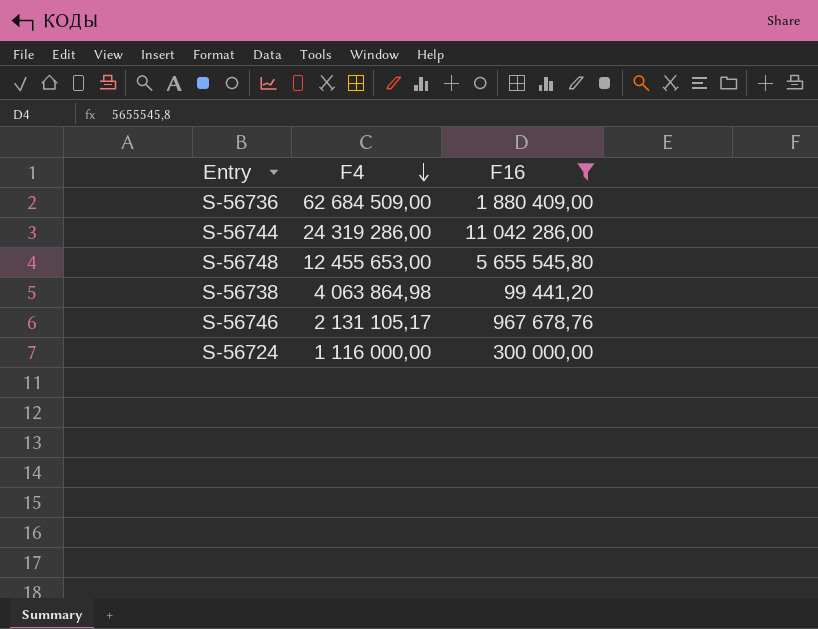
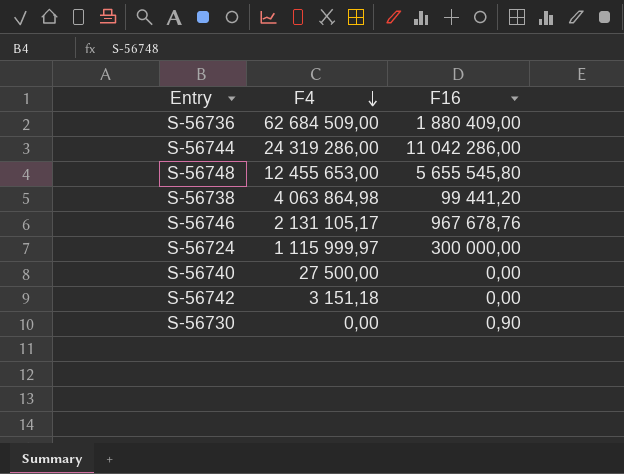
filter: F16 >= 99 441,20 -> none
S-56724 | F4: 1 116 000,00 -> 1 115 999,97

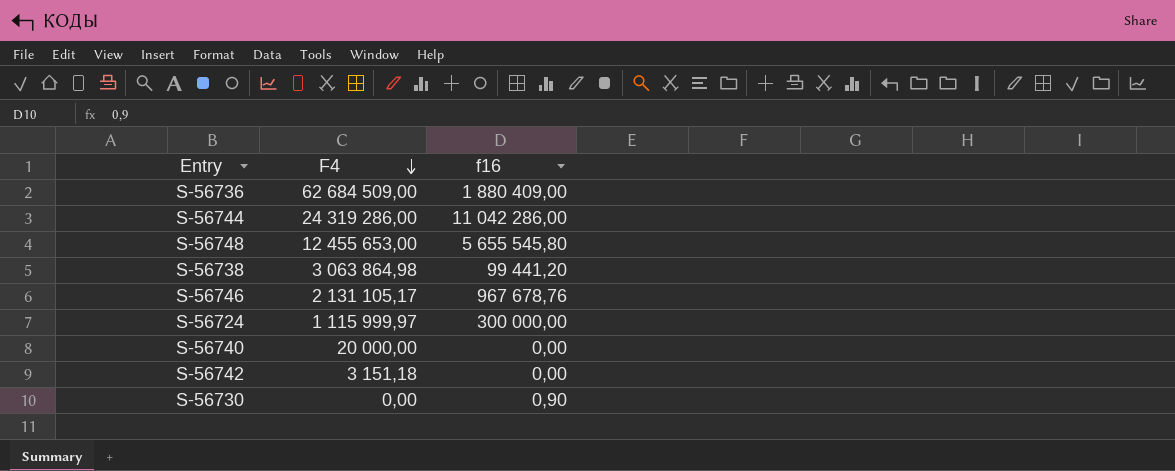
column name: F16 -> f16
S-56738 | F4: 4 063 864,98 -> 3 063 864,98
S-56740 | F4: 27 500,00 -> 20 000,00

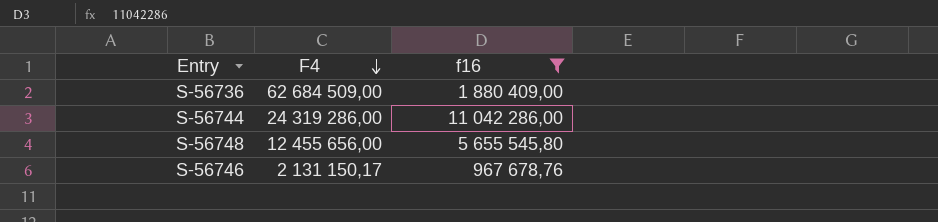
filter: none -> f16 >= 967 678,76
S-56748 | F4: 12 455 653,00 -> 12 455 656,00
S-56746 | F4: 2 131 105,17 -> 2 131 150,17

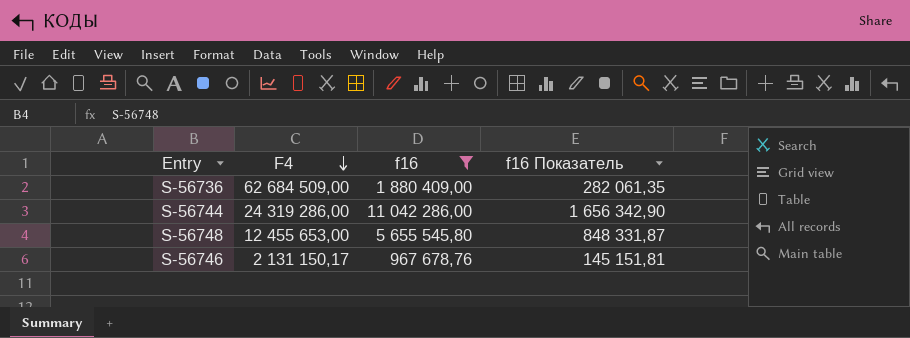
column f16 Показатель | formula: none -> [f16] * 0,15
S-56748 | F4: 12 455 656,00 -> 12 455 653,00

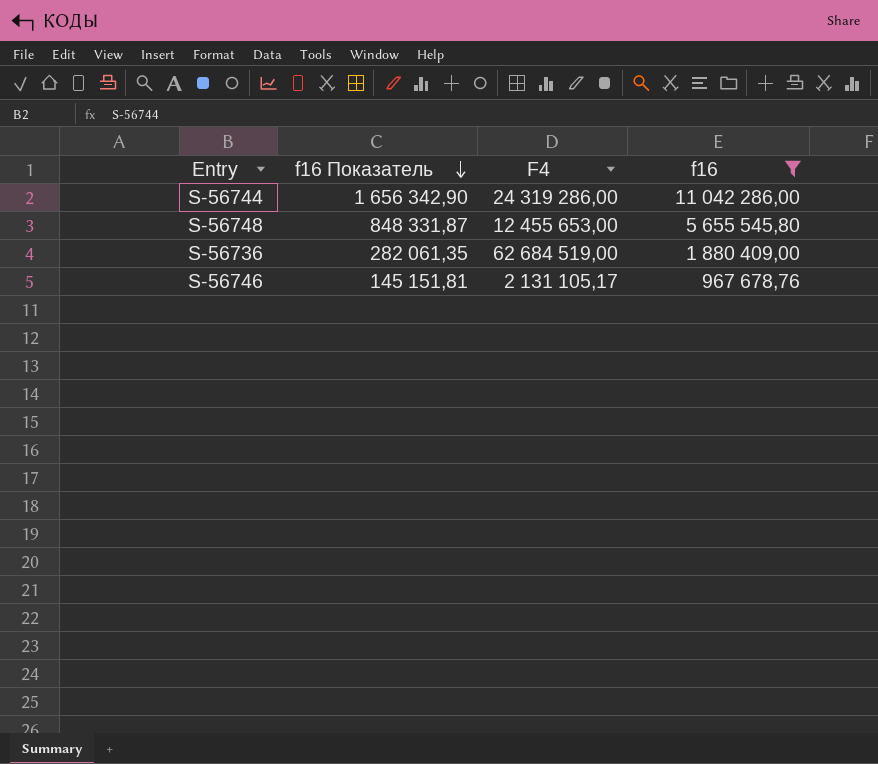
row order: F4 descending -> f16 Показатель descending
column f16 Показатель | position: 4 -> 2
S-56736 | F4: 62 684 509,00 -> 62 684 519,00
S-56746 | F4: 2 131 150,17 -> 2 131 105,17

